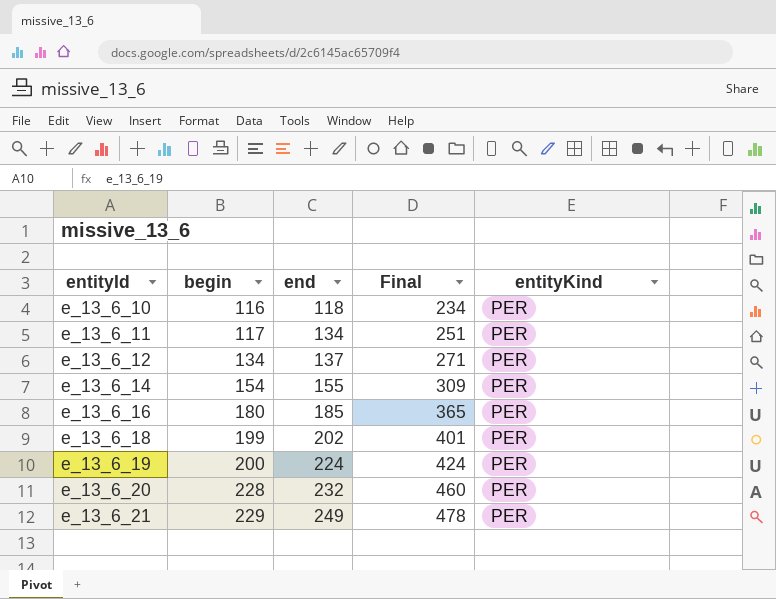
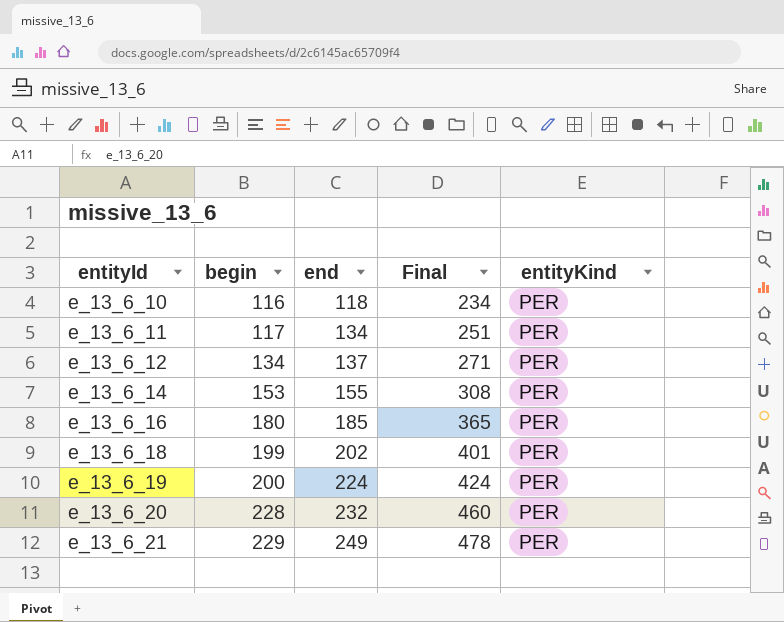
e_13_6_14 | begin: 154 -> 153
e_13_6_14 | Final: 309 -> 308

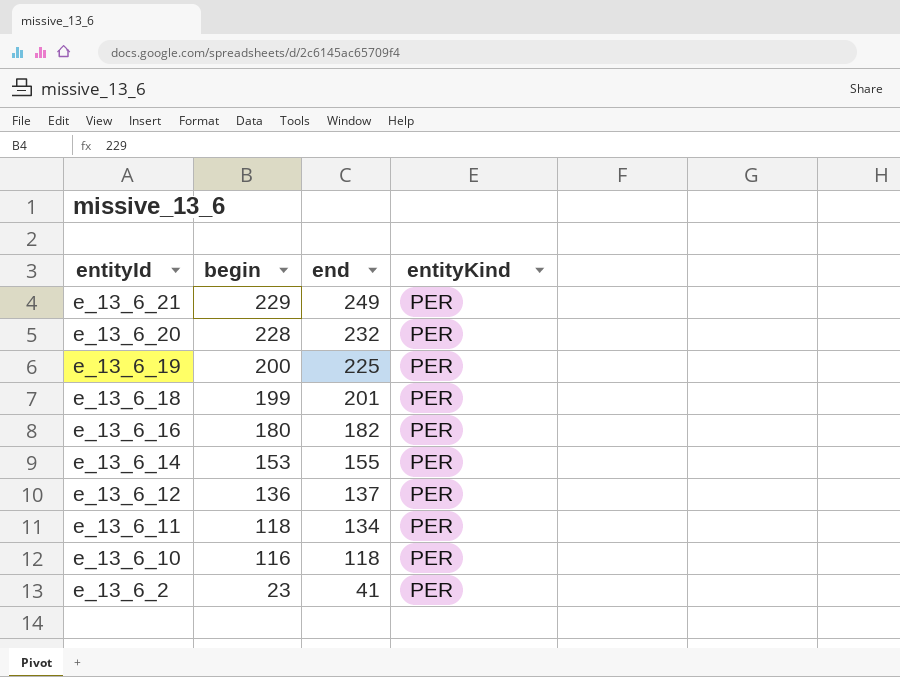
row order: entityId ascending -> entityId descending
column Final | formula: [begin] + [end] -> none
e_13_6_19 | end: 224 -> 225
e_13_6_18 | end: 202 -> 201
e_13_6_16 | end: 185 -> 182
e_13_6_12 | begin: 134 -> 136
e_13_6_11 | begin: 117 -> 118
row e_13_6_2: none -> 23 | 41 | PER

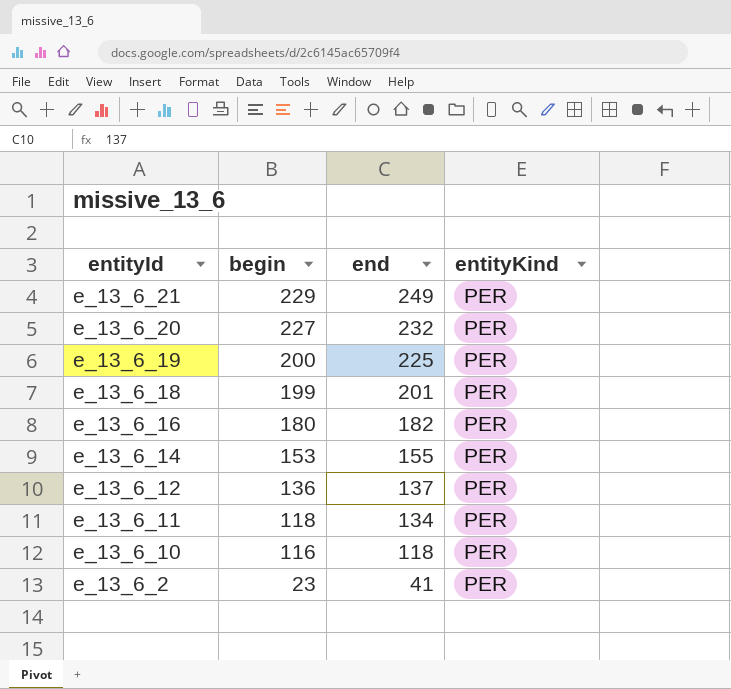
e_13_6_20 | begin: 228 -> 227

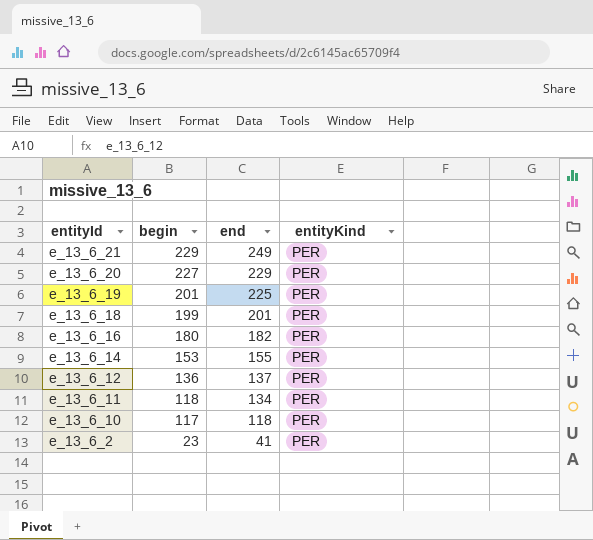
e_13_6_20 | end: 232 -> 229
e_13_6_19 | begin: 200 -> 201
e_13_6_10 | begin: 116 -> 117

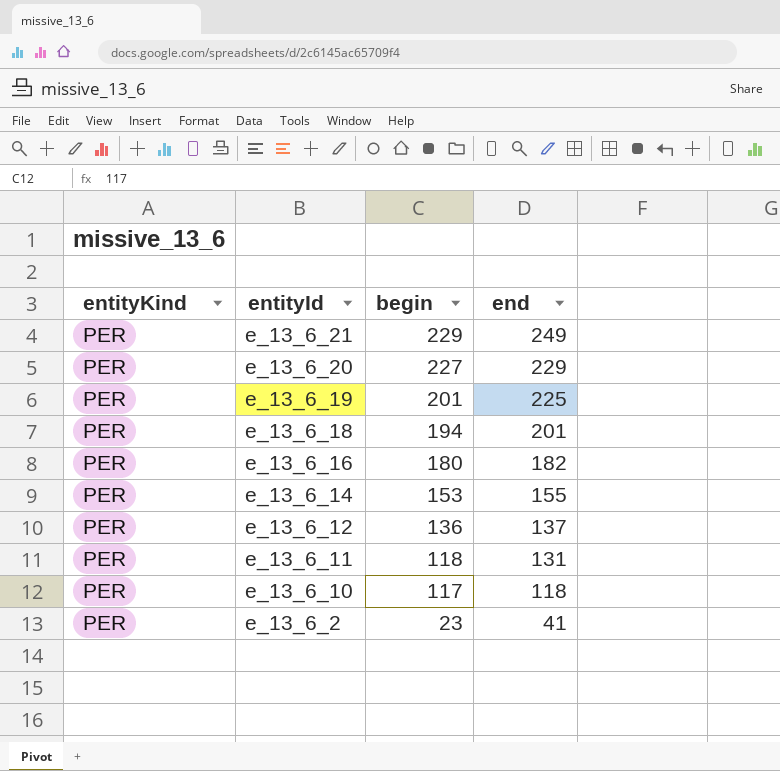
column entityKind | position: 4 -> 1
e_13_6_18 | begin: 199 -> 194
e_13_6_11 | end: 134 -> 131

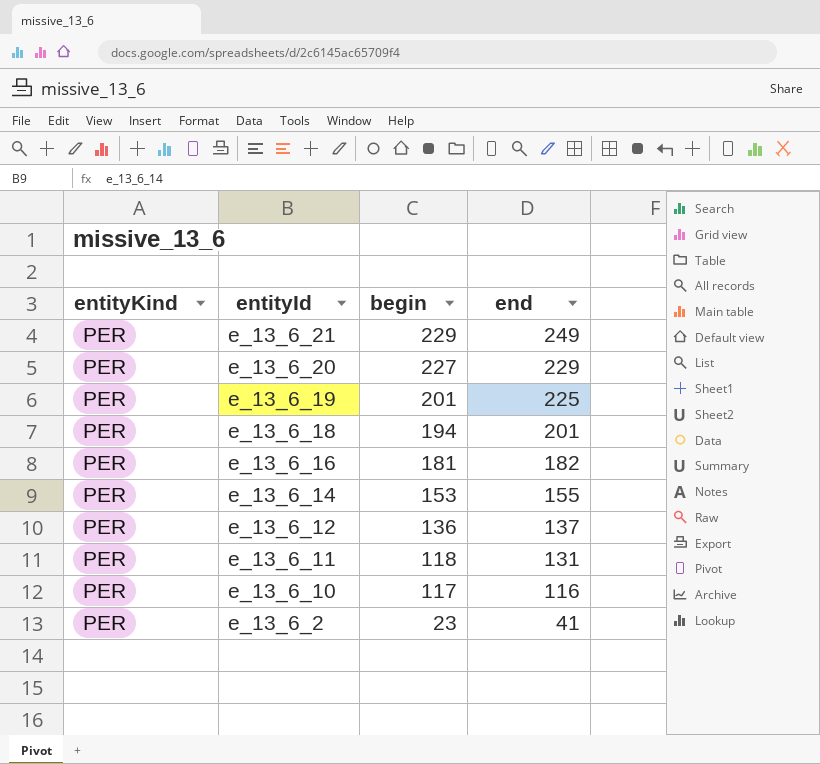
e_13_6_16 | begin: 180 -> 181
e_13_6_10 | end: 118 -> 116

